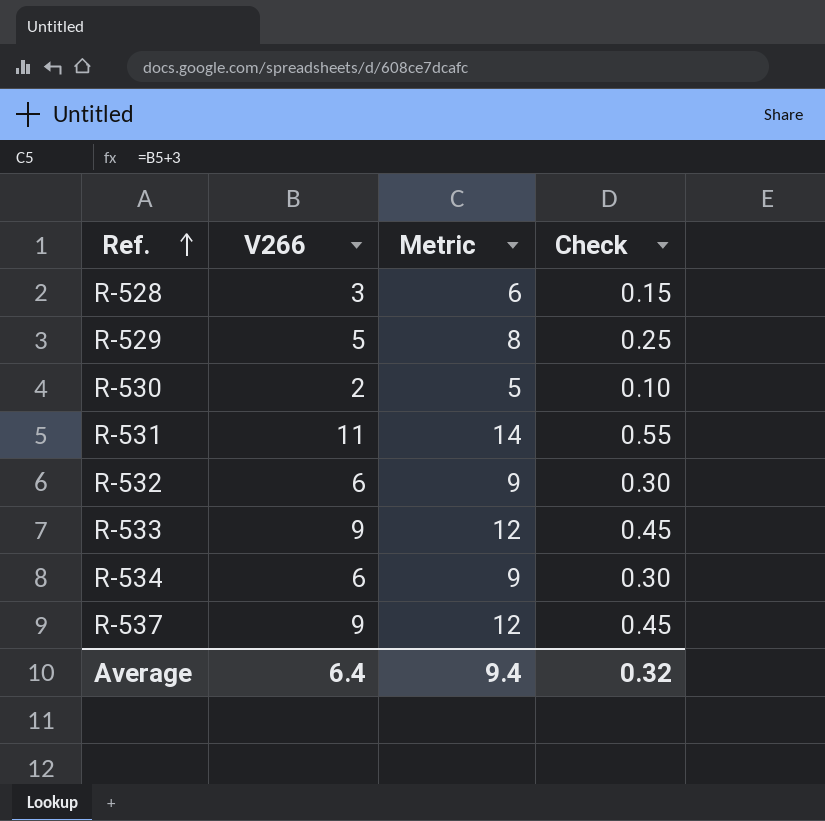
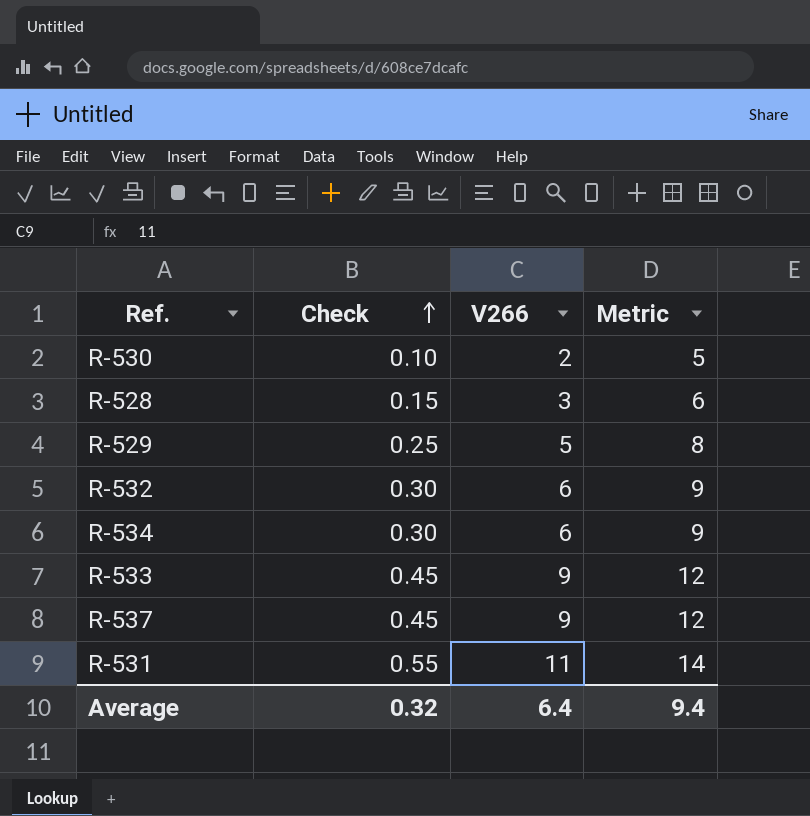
row order: Ref. ascending -> Check ascending
column Check | position: 4 -> 2

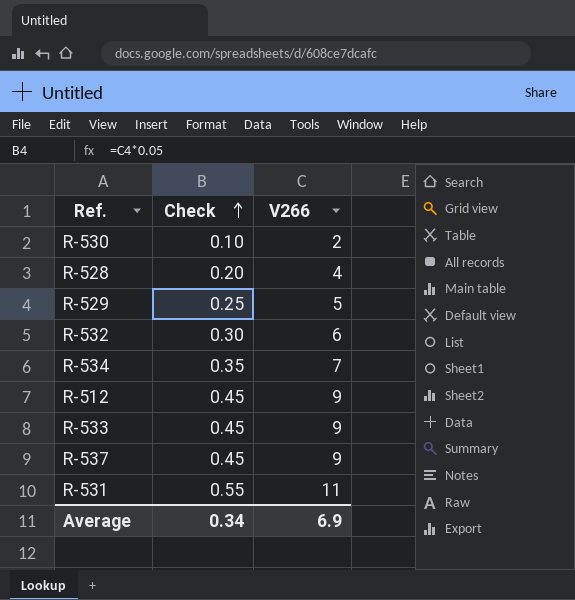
column Metric | formula: [V266] + 3 -> none
R-528 | Check: 0.15 -> 0.20
R-528 | V266: 3 -> 4
R-534 | Check: 0.30 -> 0.35
R-534 | V266: 6 -> 7
row R-512: none -> 0.45 | 9
Average | Check: 0.32 -> 0.34
Average | V266: 6.4 -> 6.9

